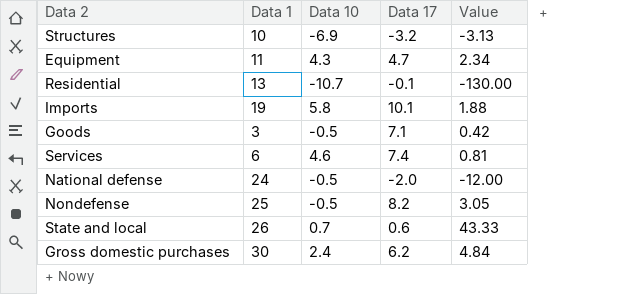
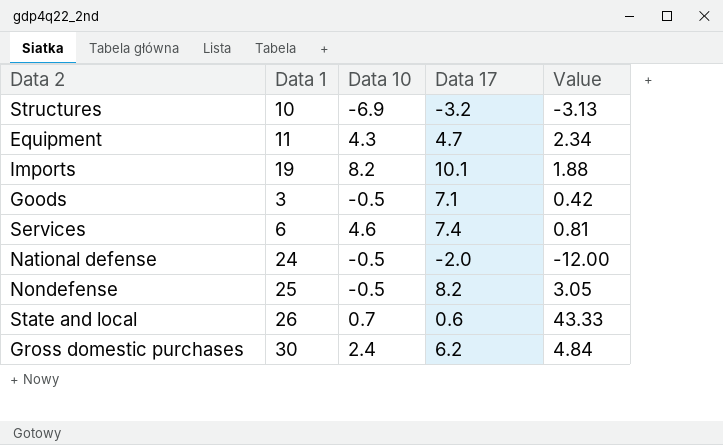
row Residential: 13 | -10.7 | -0.1 | -130.00 -> none
Imports | Data 10: 5.8 -> 8.2

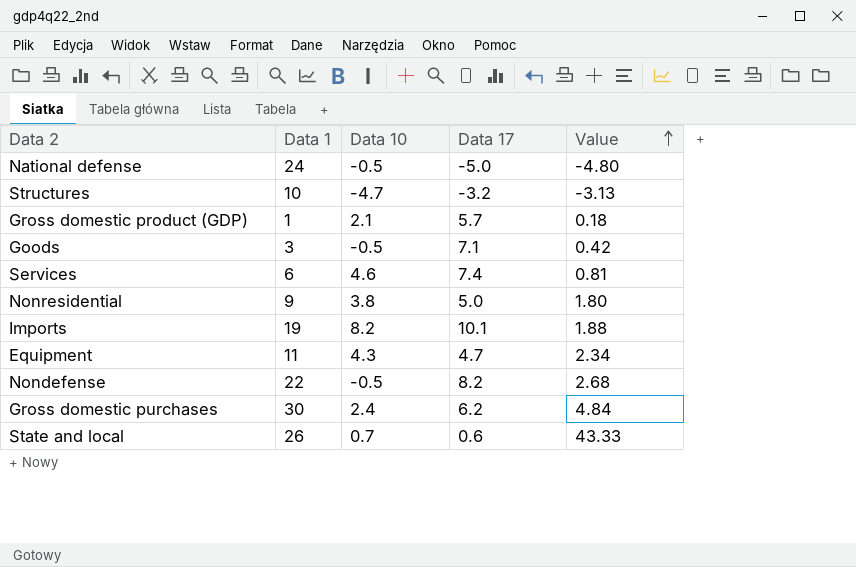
row order: none -> Value ascending
National defense | Data 17: -2.0 -> -5.0
National defense | Value: -12.00 -> -4.80
Structures | Data 10: -6.9 -> -4.7
row Gross domestic product (GDP): none -> 1 | 2.1 | 5.7 | 0.18
row Nonresidential: none -> 9 | 3.8 | 5.0 | 1.80
Nondefense | Data 1: 25 -> 22
Nondefense | Value: 3.05 -> 2.68

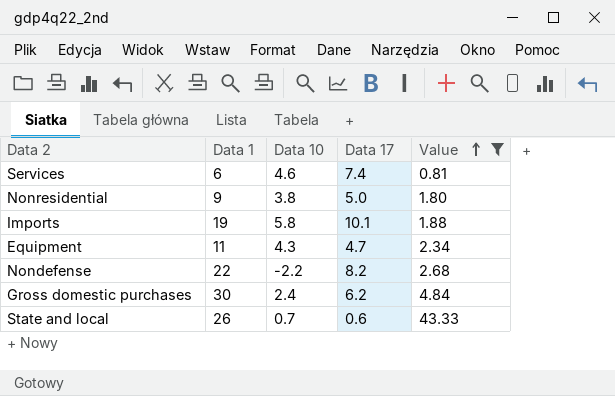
filter: none -> Value >= 0.81
Imports | Data 10: 8.2 -> 5.8
Nondefense | Data 10: -0.5 -> -2.2

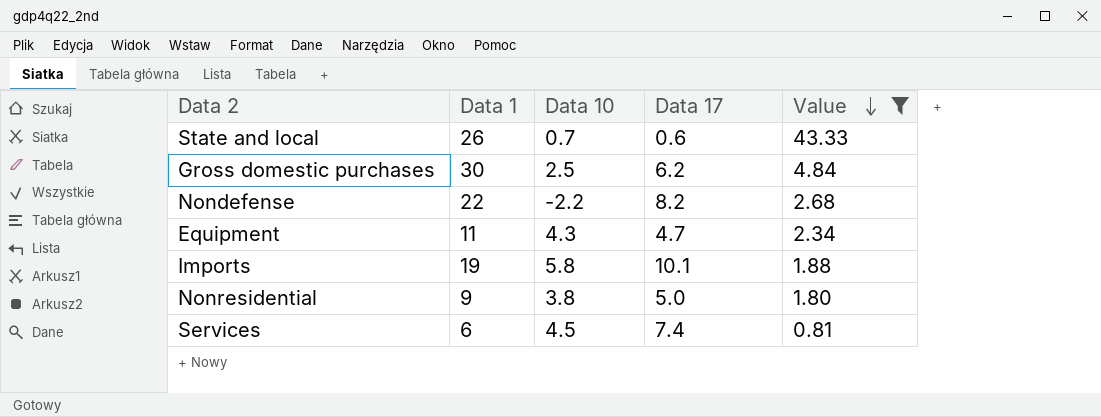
row order: Value ascending -> Value descending
Gross domestic purchases | Data 10: 2.4 -> 2.5
Services | Data 10: 4.6 -> 4.5

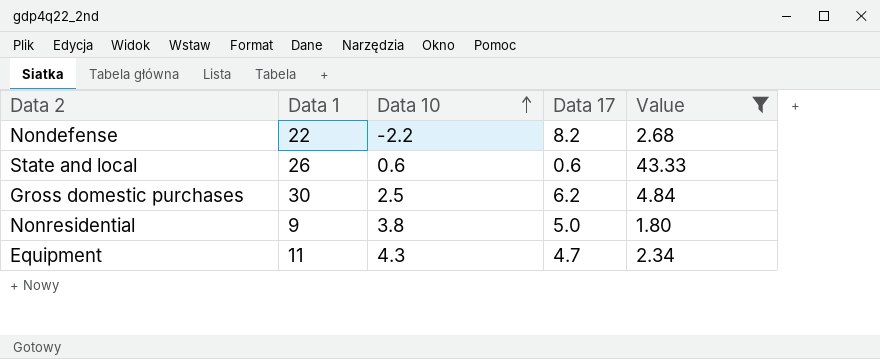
row order: Value descending -> Data 10 ascending
row Imports: 19 | 5.8 | 10.1 | 1.88 -> none
row Services: 6 | 4.5 | 7.4 | 0.81 -> none
State and local | Data 10: 0.7 -> 0.6

